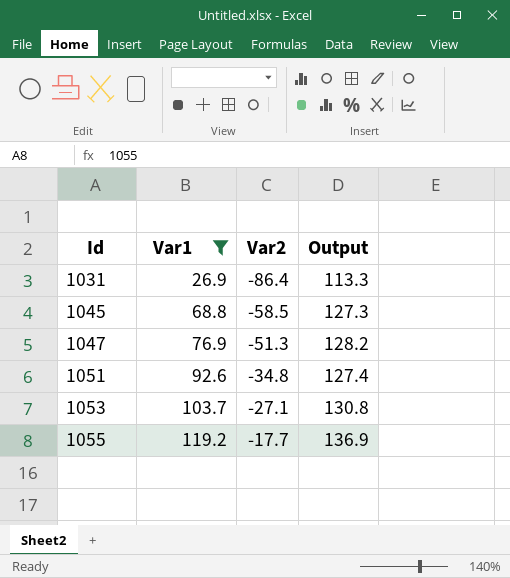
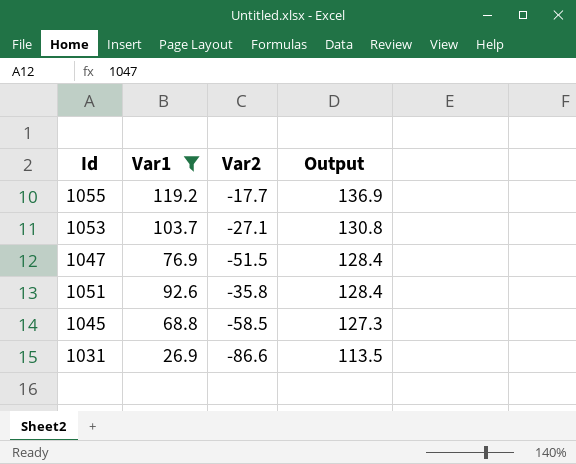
row order: Id ascending -> Output descending
1047 | Var2: -51.3 -> -51.5
1047 | Output: 128.2 -> 128.4
1051 | Var2: -34.8 -> -35.8
1051 | Output: 127.4 -> 128.4
1031 | Var2: -86.4 -> -86.6
1031 | Output: 113.3 -> 113.5

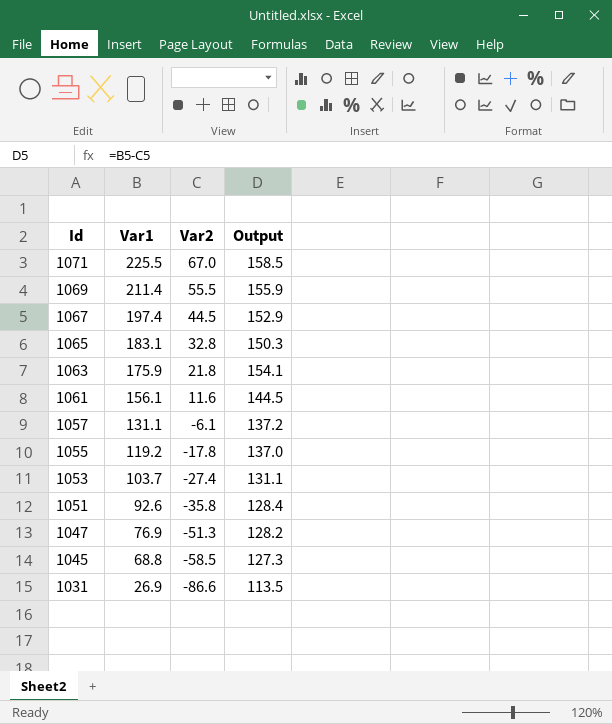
filter: Var1 <= 119.2 -> none
row order: Output descending -> Id descending
1055 | Var2: -17.7 -> -17.8
1055 | Output: 136.9 -> 137.0
1053 | Var2: -27.1 -> -27.4
1053 | Output: 130.8 -> 131.1
1047 | Var2: -51.5 -> -51.3
1047 | Output: 128.4 -> 128.2

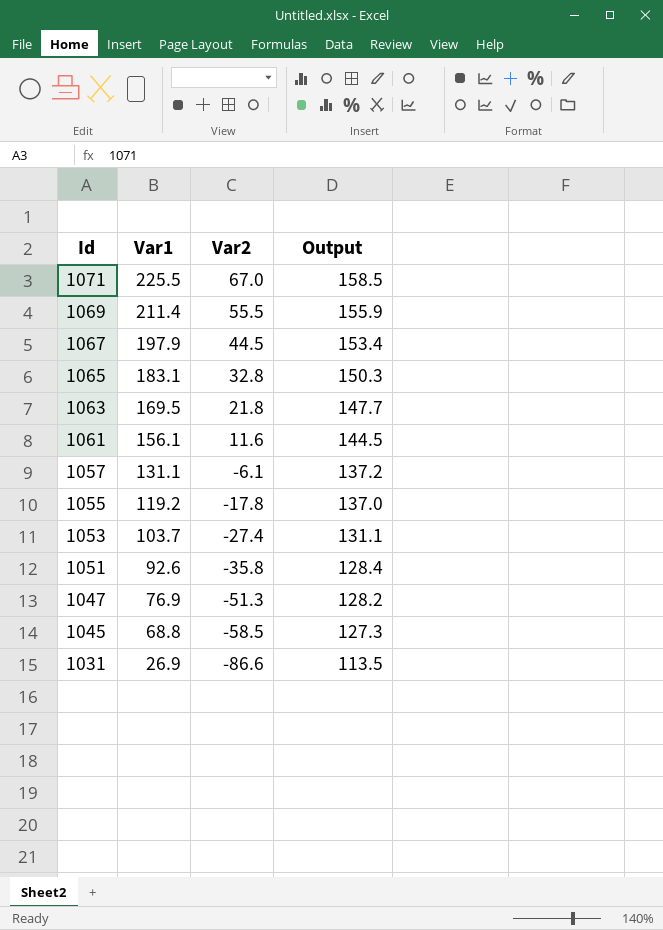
1067 | Var1: 197.4 -> 197.9
1067 | Output: 152.9 -> 153.4
1063 | Var1: 175.9 -> 169.5
1063 | Output: 154.1 -> 147.7

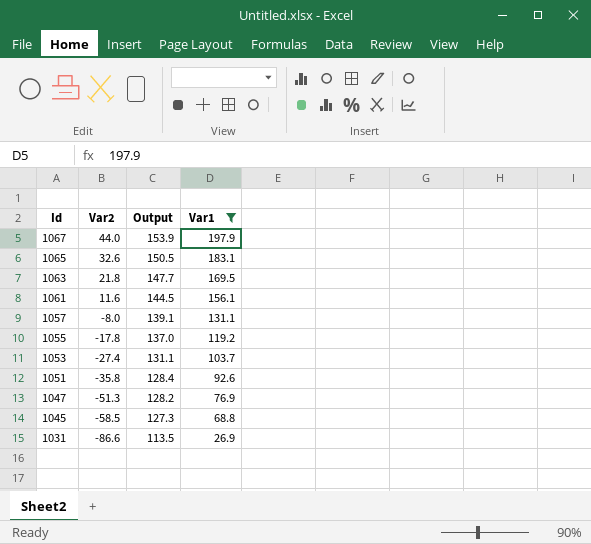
filter: none -> Var1 <= 197.9
column Var1 | position: 2 -> 4
1067 | Var2: 44.5 -> 44.0
1067 | Output: 153.4 -> 153.9
1065 | Var2: 32.8 -> 32.6
1065 | Output: 150.3 -> 150.5
1057 | Var2: -6.1 -> -8.0
1057 | Output: 137.2 -> 139.1

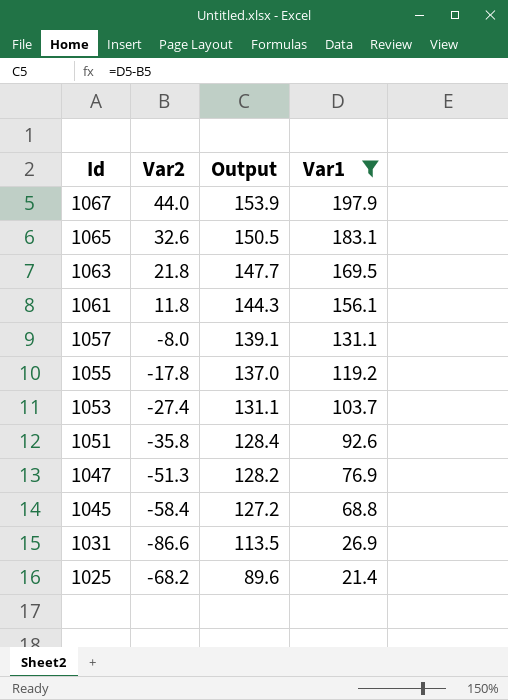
1061 | Var2: 11.6 -> 11.8
1061 | Output: 144.5 -> 144.3
1045 | Var2: -58.5 -> -58.4
1045 | Output: 127.3 -> 127.2
row 1025: none -> -68.2 | 89.6 | 21.4

